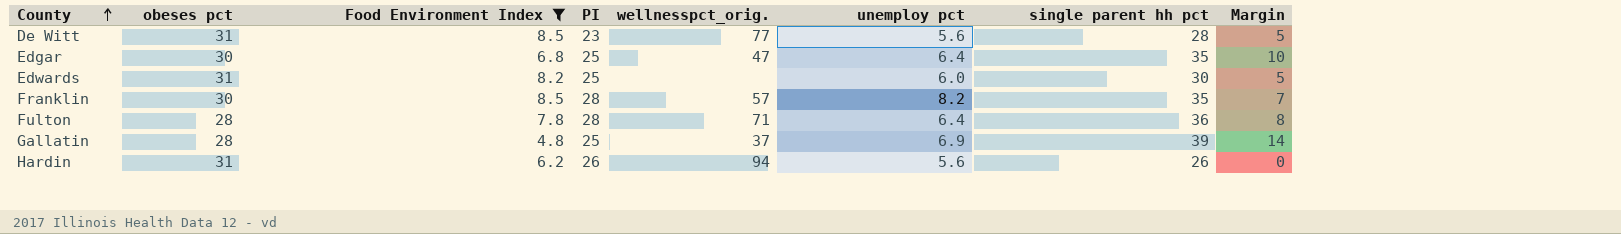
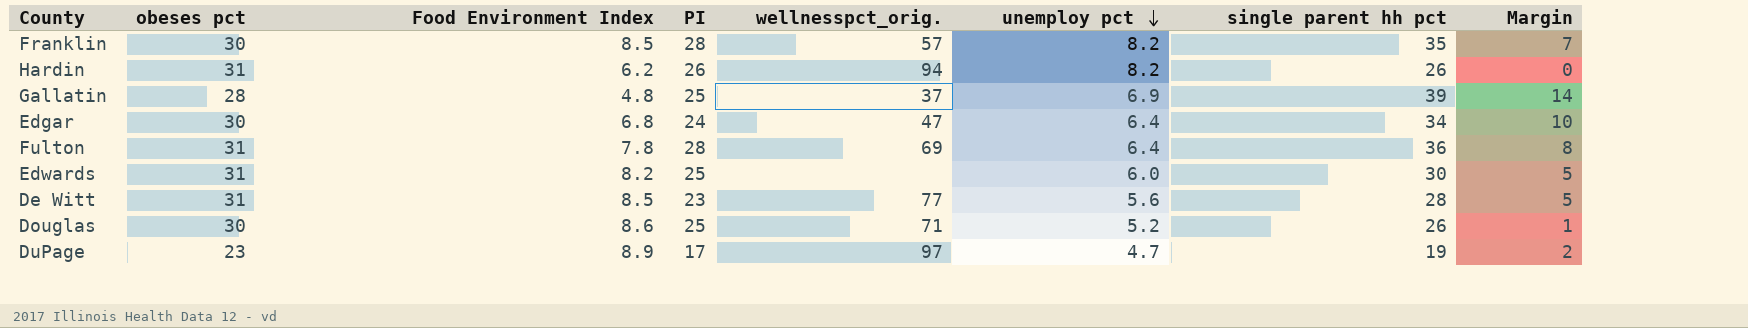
filter: Food Environment Index <= 8.5 -> none
row order: County ascending -> unemploy pct descending
Hardin | unemploy pct: 5.6 -> 8.2
Edgar | PI: 25 -> 24
Edgar | single parent hh pct: 35 -> 34
Fulton | obeses pct: 28 -> 31
Fulton | wellnesspct_orig.: 71 -> 69

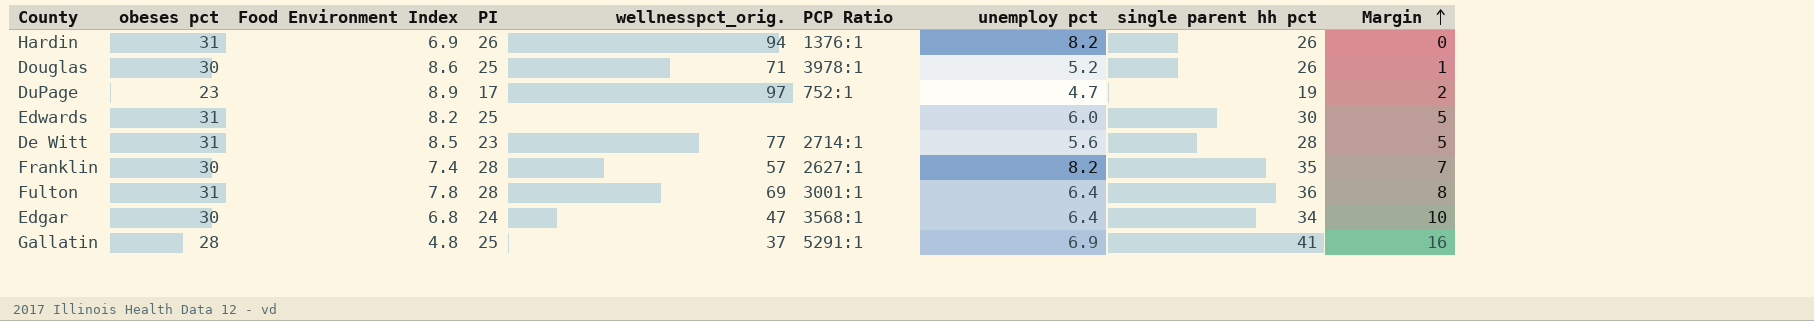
row order: unemploy pct descending -> Margin ascending
column PCP Ratio | position: none -> 6
Hardin | Food Environment Index: 6.2 -> 6.9
Franklin | Food Environment Index: 8.5 -> 7.4
Gallatin | single parent hh pct: 39 -> 41
Gallatin | Margin: 14 -> 16

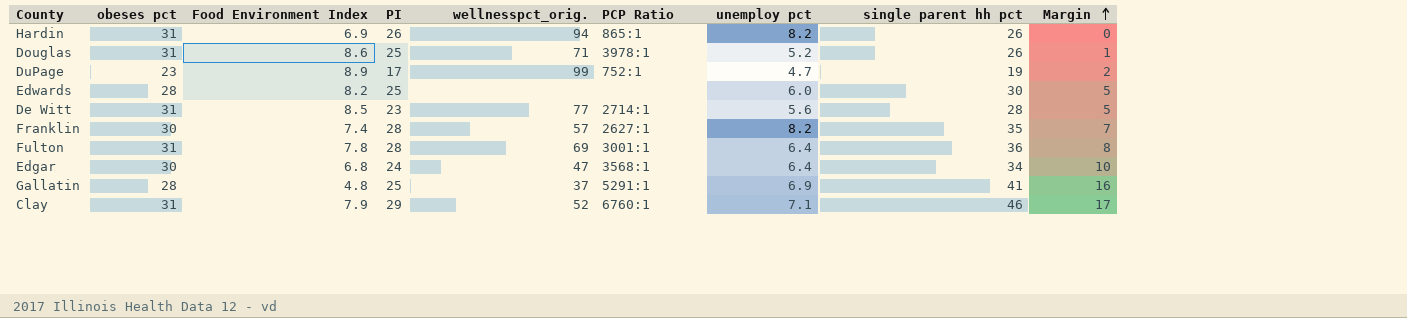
Hardin | PCP Ratio: 1376:1 -> 865:1
Douglas | obeses pct: 30 -> 31
DuPage | wellnesspct_orig.: 97 -> 99
Edwards | obeses pct: 31 -> 28
row Clay: none -> 31 | 7.9 | 29 | 52 | 6760:1 | 7.1 | 46 | 17

